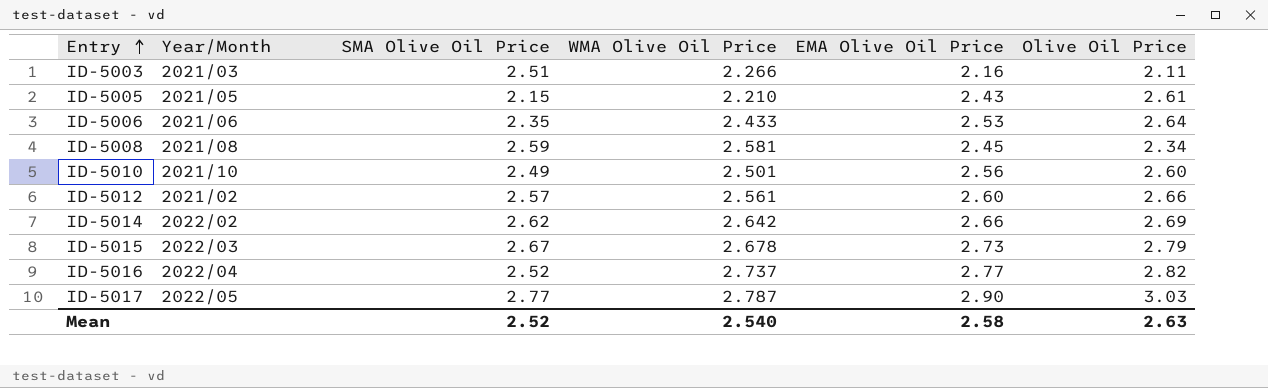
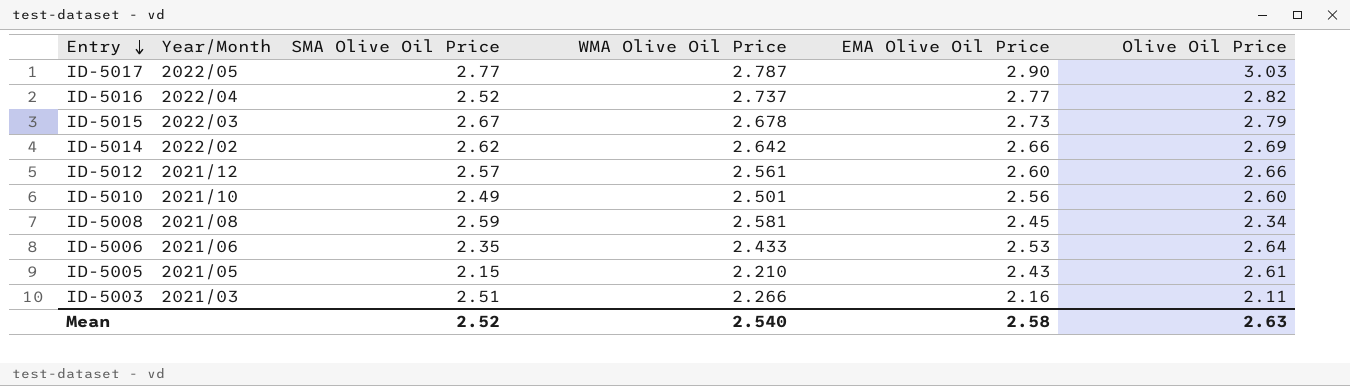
row order: Entry ascending -> Entry descending
ID-5012 | Year/Month: 2021/02 -> 2021/12

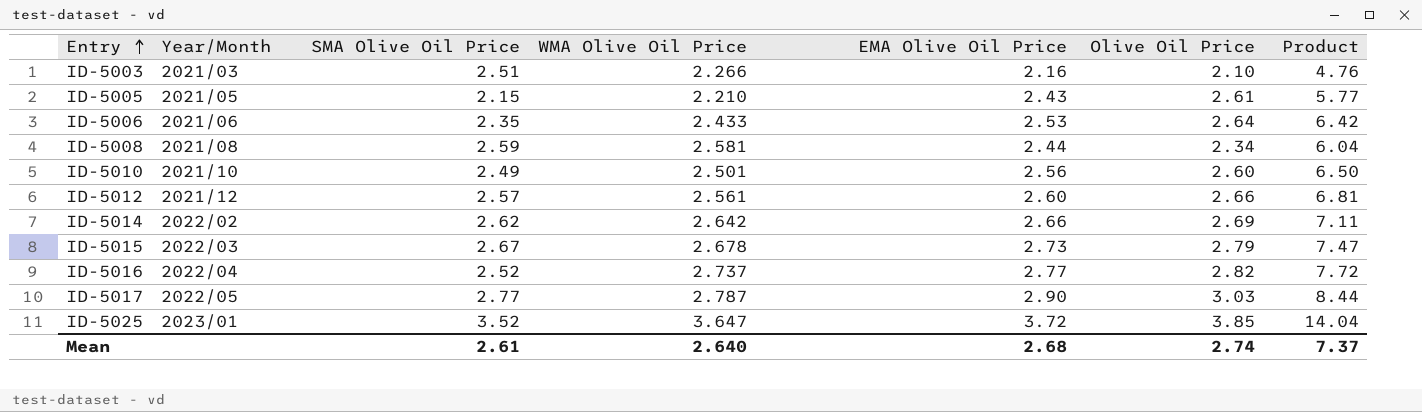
row order: Entry descending -> Entry ascending
column Product | formula: none -> [WMA Olive Oil Price] * [Olive Oil Price]
ID-5003 | Olive Oil Price: 2.11 -> 2.10
ID-5008 | EMA Olive Oil Price: 2.45 -> 2.44
row ID-5025: none -> 2023/01 | 3.52 | 3.647 | 3.72 | 3.85 | 14.04
Mean | SMA Olive Oil Price: 2.52 -> 2.61
Mean | WMA Olive Oil Price: 2.540 -> 2.640
Mean | EMA Olive Oil Price: 2.58 -> 2.68
Mean | Olive Oil Price: 2.63 -> 2.74

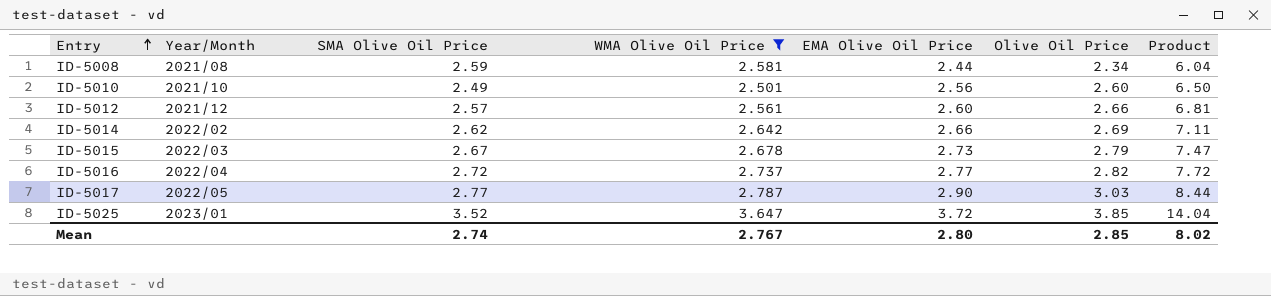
filter: none -> WMA Olive Oil Price >= 2.501
ID-5016 | SMA Olive Oil Price: 2.52 -> 2.72
Mean | SMA Olive Oil Price: 2.61 -> 2.74
Mean | WMA Olive Oil Price: 2.640 -> 2.767
Mean | EMA Olive Oil Price: 2.68 -> 2.80
Mean | Olive Oil Price: 2.74 -> 2.85
Mean | Product: 7.37 -> 8.02

